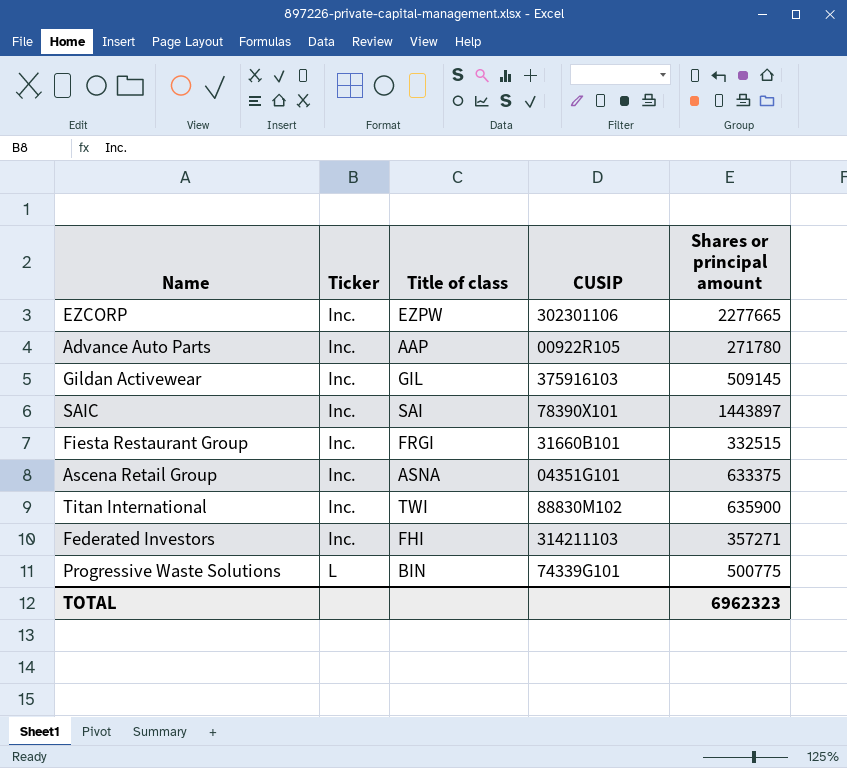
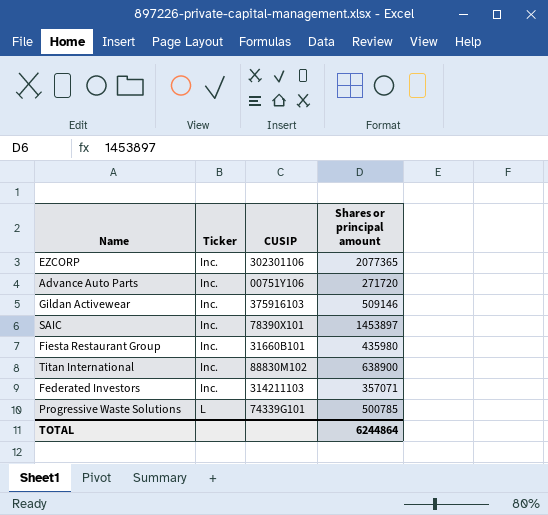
column Title of class | position: 3 -> none
row Ascena Retail Group: Inc. | ASNA | 04351G101 | 633375 -> none
EZCORP | Shares or principal amount: 2277665 -> 2077365
Advance Auto Parts | CUSIP: 00922R105 -> 00751Y106
Advance Auto Parts | Shares or principal amount: 271780 -> 271720
Gildan Activewear | Shares or principal amount: 509145 -> 509146
SAIC | Shares or principal amount: 1443897 -> 1453897
Fiesta Restaurant Group | Shares or principal amount: 332515 -> 435980
Titan International | Shares or principal amount: 635900 -> 638900
Federated Investors | Shares or principal amount: 357271 -> 357071
Progressive Waste Solutions | Shares or principal amount: 500775 -> 500785
TOTAL | Shares or principal amount: 6962323 -> 6244864

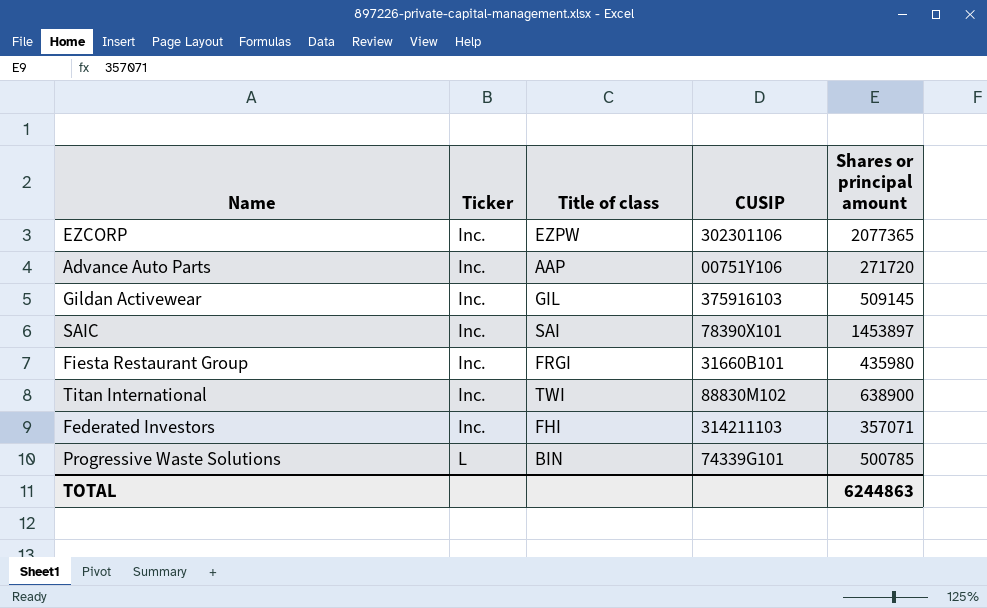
column Title of class | position: none -> 3
Gildan Activewear | Shares or principal amount: 509146 -> 509145
TOTAL | Shares or principal amount: 6244864 -> 6244863

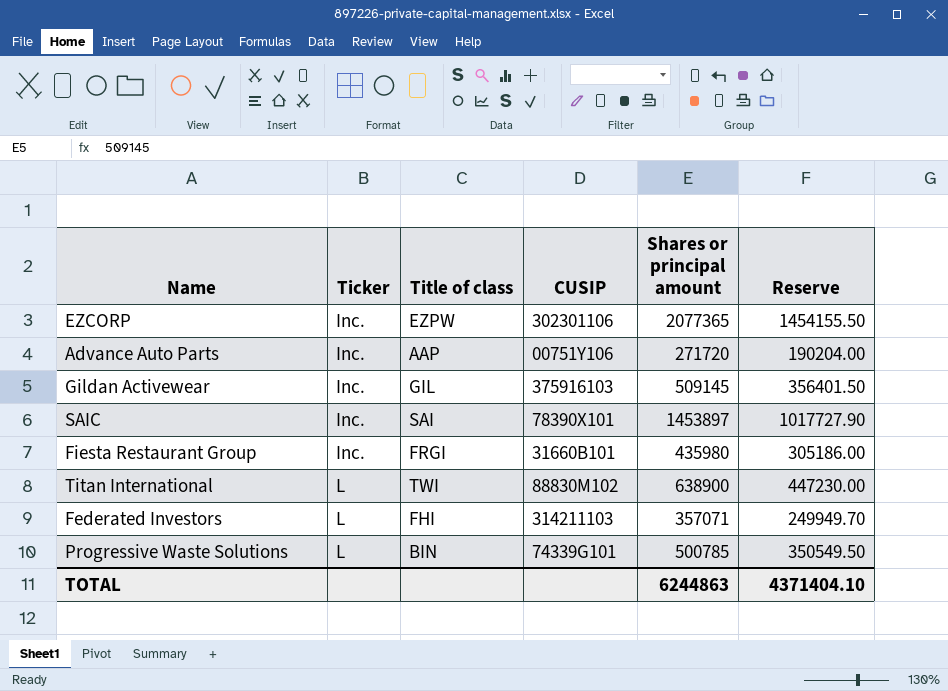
column Reserve | formula: none -> [Shares or principal amount] * 0.7
Titan International | Ticker: Inc. -> L
Federated Investors | Ticker: Inc. -> L

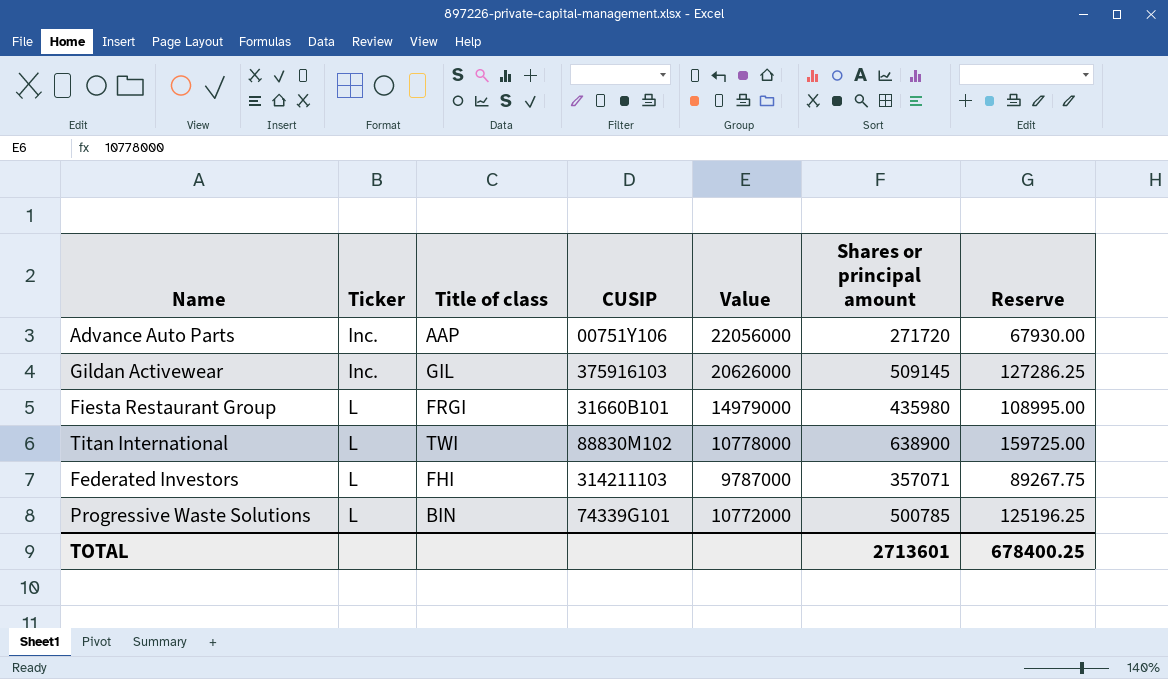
column Value | position: none -> 5
column Reserve | formula: [Shares or principal amount] * 0.7 -> [Shares or principal amount] * 0.25
row EZCORP: Inc. | EZPW | 302301106 | 2077365 | 1454155.50 -> none
row SAIC: Inc. | SAI | 78390X101 | 1453897 | 1017727.90 -> none
Fiesta Restaurant Group | Ticker: Inc. -> L
TOTAL | Shares or principal amount: 6244863 -> 2713601
TOTAL | Reserve: 4371404.10 -> 678400.25

